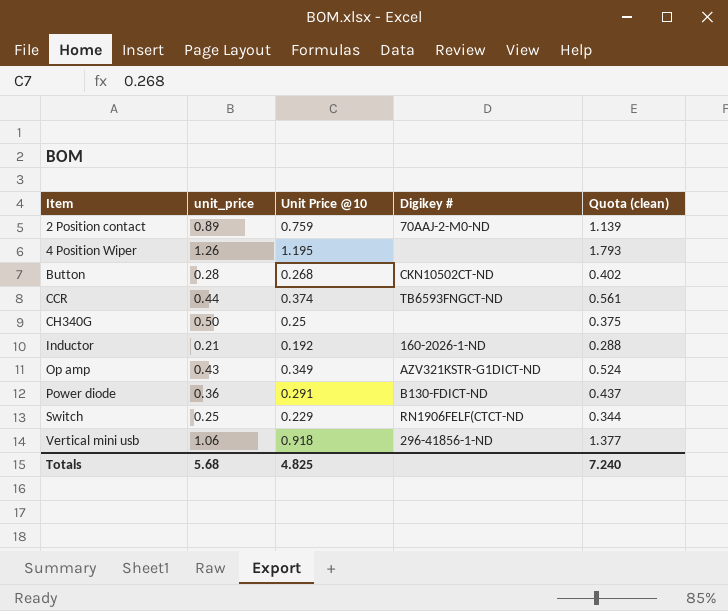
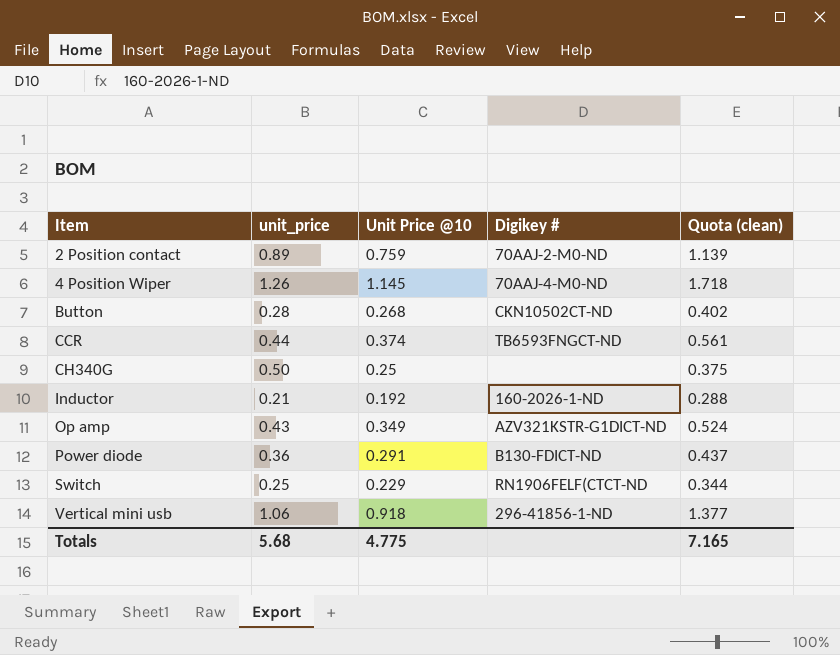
4 Position Wiper | Unit Price @10: 1.195 -> 1.145
4 Position Wiper | Digikey #: none -> 70AAJ-4-M0-ND
4 Position Wiper | Quota (clean): 1.793 -> 1.718
Totals | Unit Price @10: 4.825 -> 4.775
Totals | Quota (clean): 7.240 -> 7.165

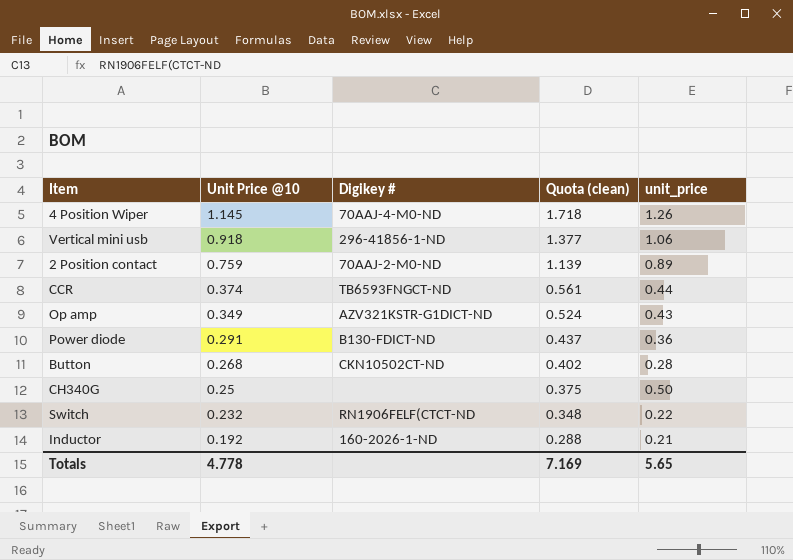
row order: Item ascending -> Unit Price @10 descending
column unit_price | position: 2 -> 5
Switch | Unit Price @10: 0.229 -> 0.232
Switch | Quota (clean): 0.344 -> 0.348
Switch | unit_price: 0.25 -> 0.22
Totals | Unit Price @10: 4.775 -> 4.778
Totals | Quota (clean): 7.165 -> 7.169
Totals | unit_price: 5.68 -> 5.65

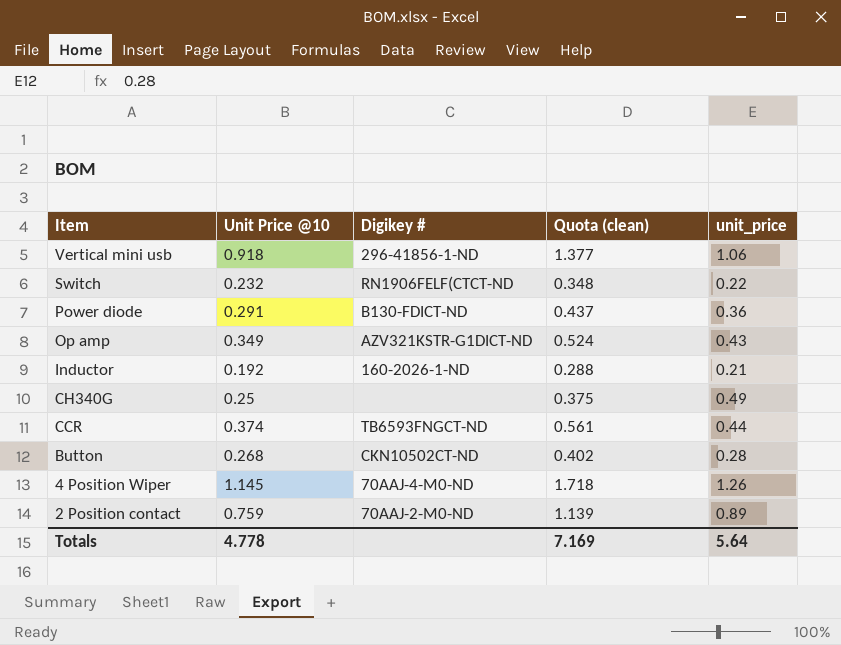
row order: Unit Price @10 descending -> Item descending
CH340G | unit_price: 0.50 -> 0.49
Totals | unit_price: 5.65 -> 5.64

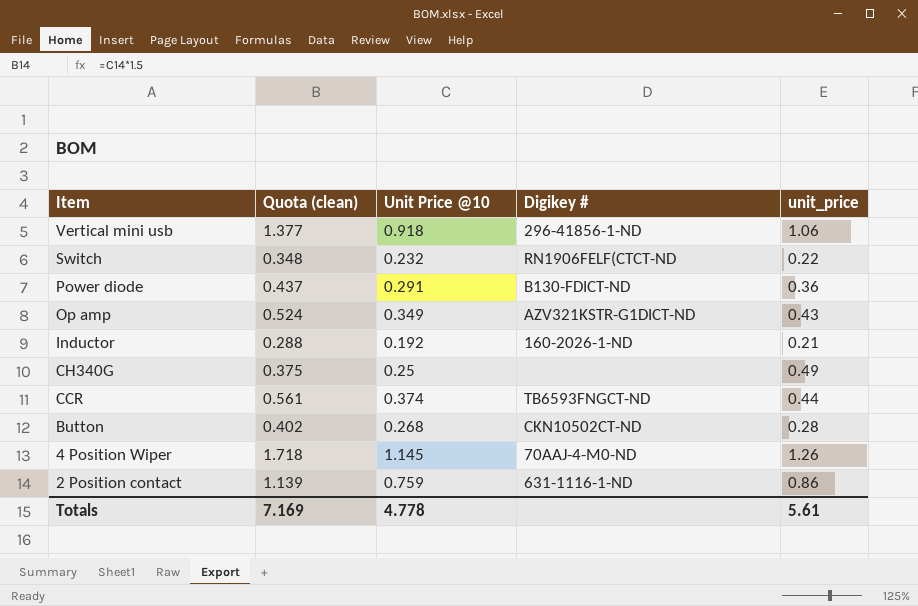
column Quota (clean) | position: 4 -> 2
2 Position contact | Digikey #: 70AAJ-2-M0-ND -> 631-1116-1-ND
2 Position contact | unit_price: 0.89 -> 0.86
Totals | unit_price: 5.64 -> 5.61

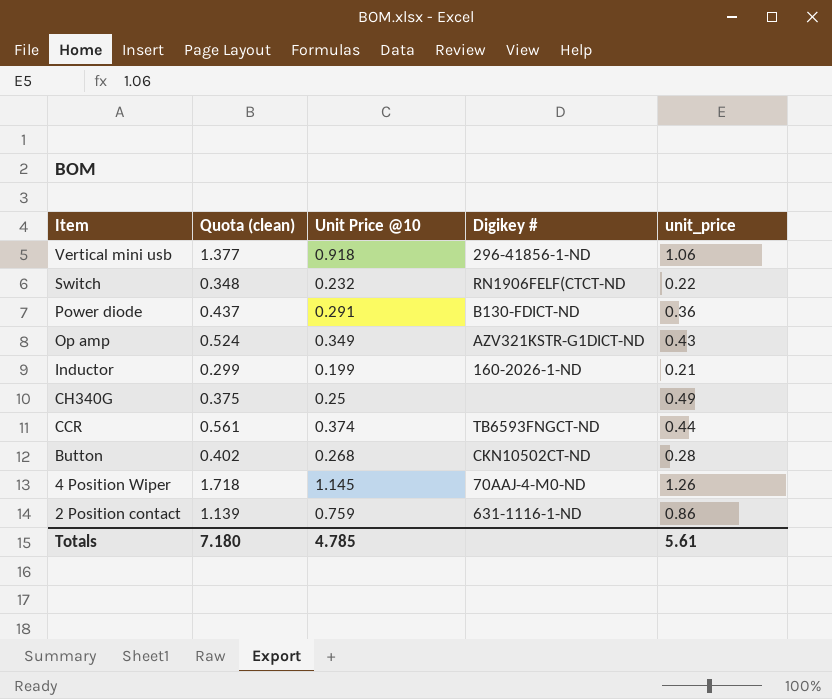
Inductor | Quota (clean): 0.288 -> 0.299
Inductor | Unit Price @10: 0.192 -> 0.199
Totals | Quota (clean): 7.169 -> 7.180
Totals | Unit Price @10: 4.778 -> 4.785

